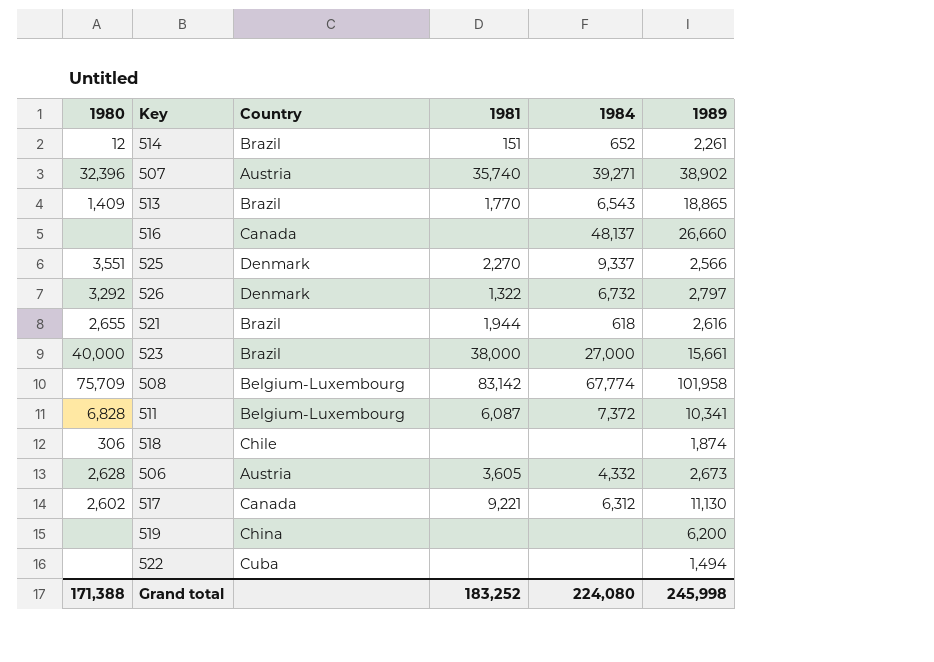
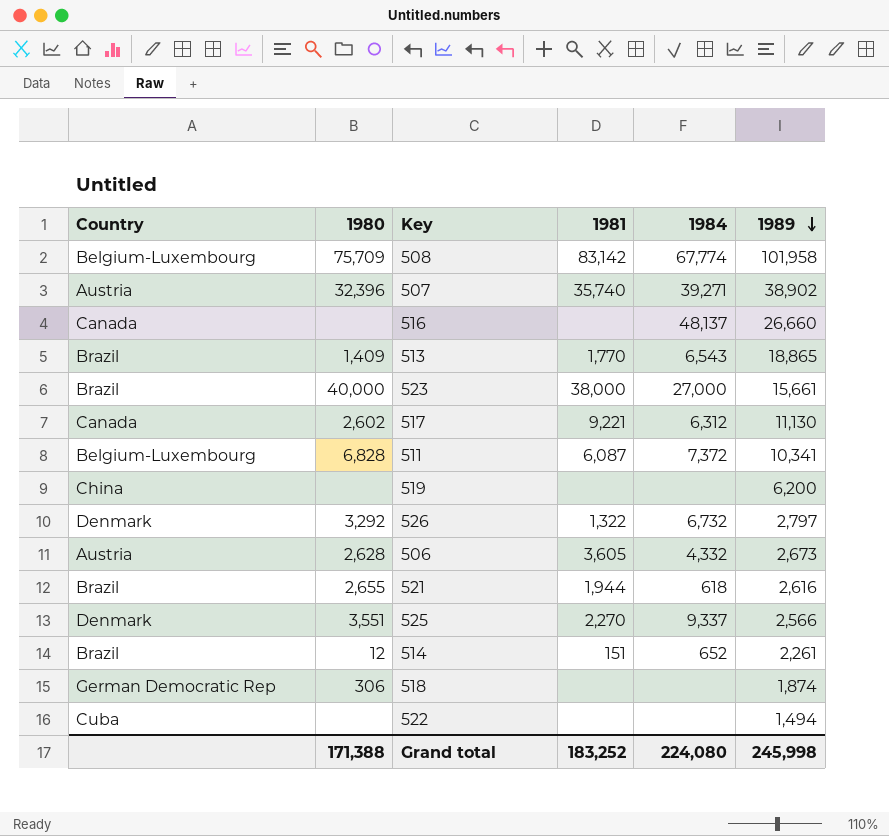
row order: none -> 1989 descending
column Country | position: 3 -> 1
518 | Country: Chile -> German Democratic Rep

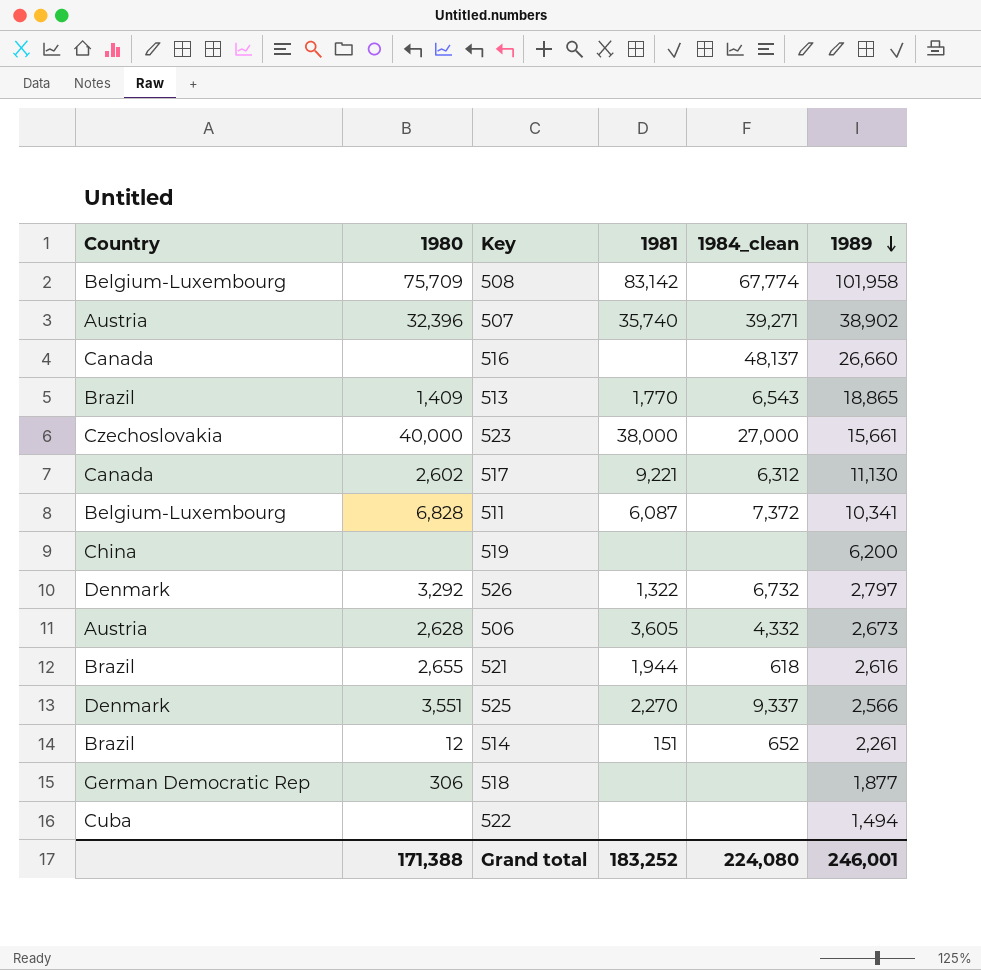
column name: 1984 -> 1984_clean
523 | Country: Brazil -> Czechoslovakia
518 | 1989: 1,874 -> 1,877
Grand total | 1989: 245,998 -> 246,001

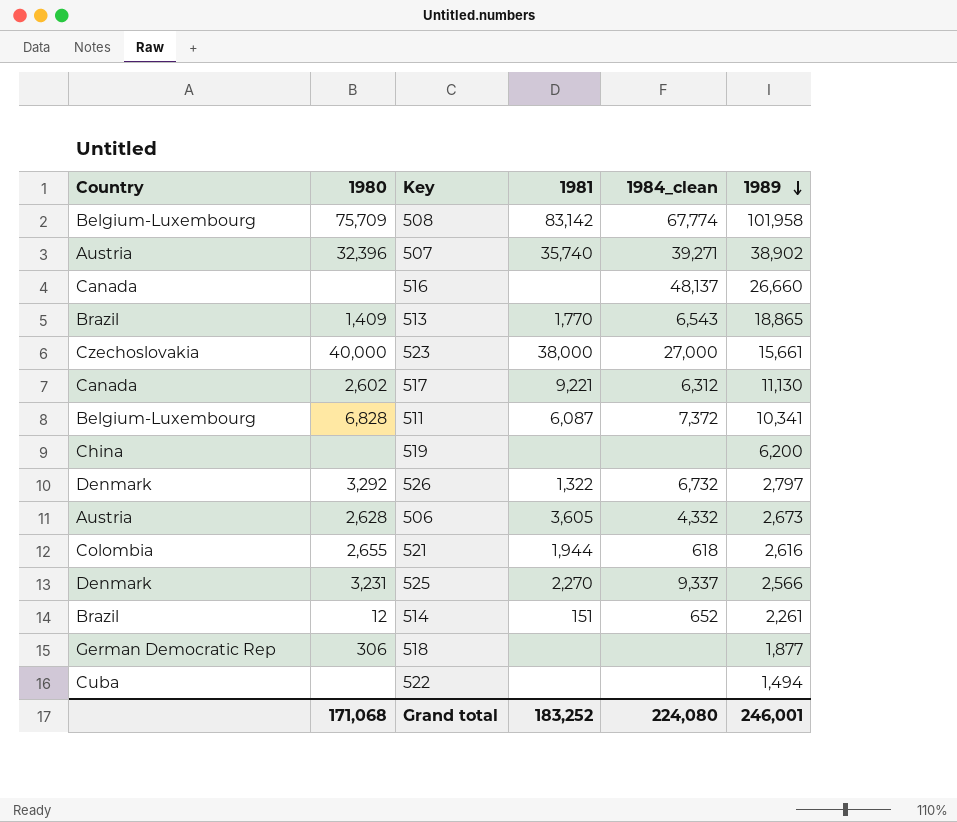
521 | Country: Brazil -> Colombia
525 | 1980: 3,551 -> 3,231
Grand total | 1980: 171,388 -> 171,068

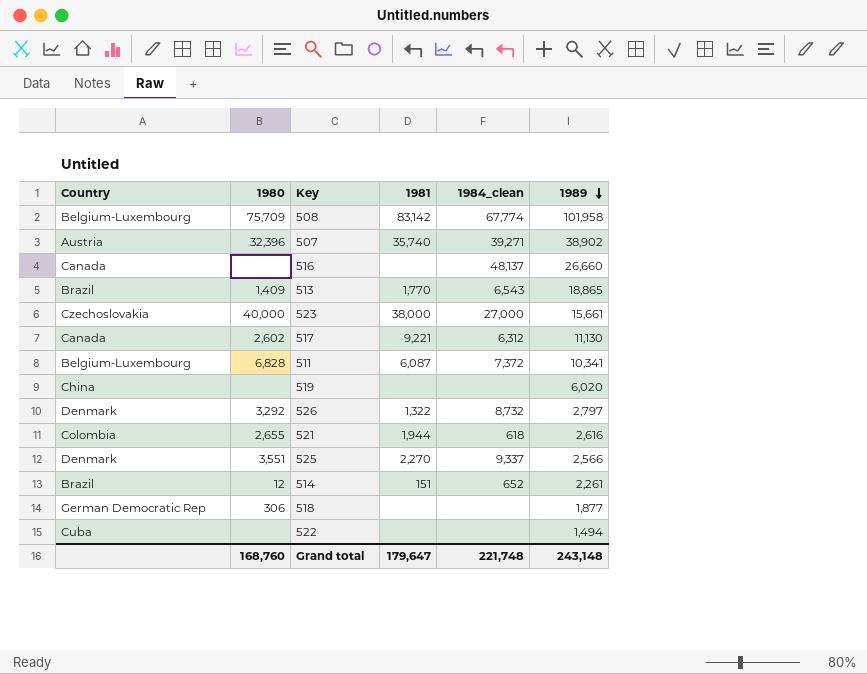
row 506: Austria | 2,628 | 3,605 | 4,332 | 2,673 -> none
519 | 1989: 6,200 -> 6,020
526 | 1984_clean: 6,732 -> 8,732
525 | 1980: 3,231 -> 3,551
Grand total | 1980: 171,068 -> 168,760
Grand total | 1981: 183,252 -> 179,647
Grand total | 1984_clean: 224,080 -> 221,748
Grand total | 1989: 246,001 -> 243,148

